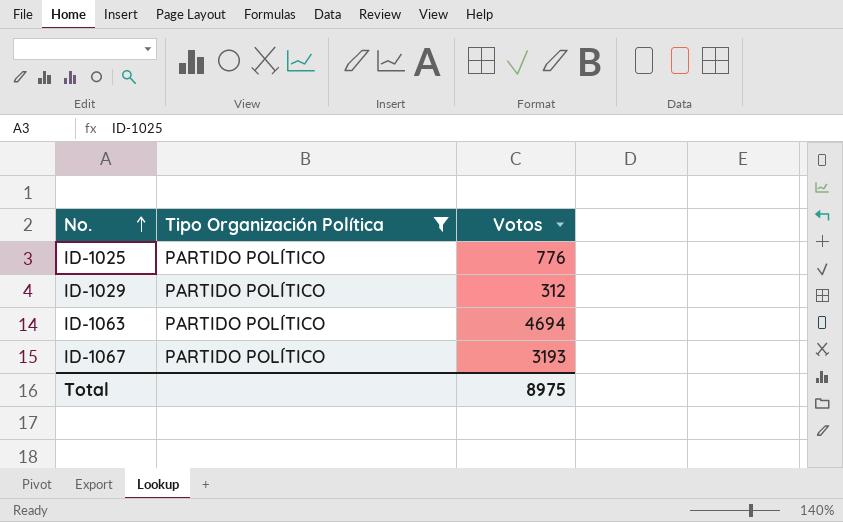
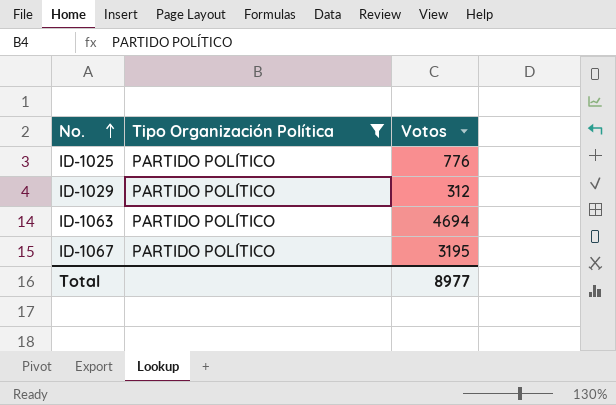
ID-1067 | Votos: 3193 -> 3195
Total | Votos: 8975 -> 8977

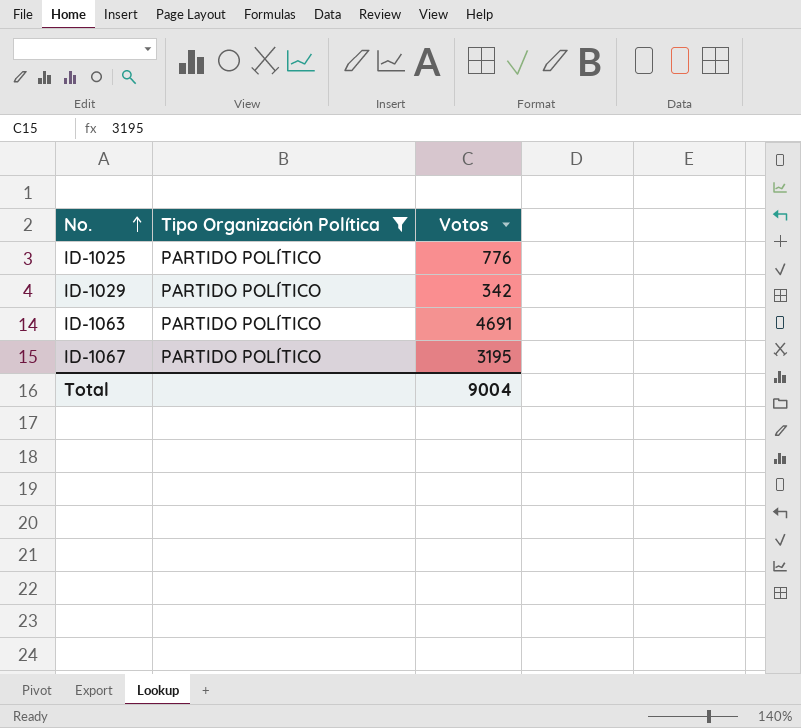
ID-1029 | Votos: 312 -> 342
ID-1063 | Votos: 4694 -> 4691
Total | Votos: 8977 -> 9004

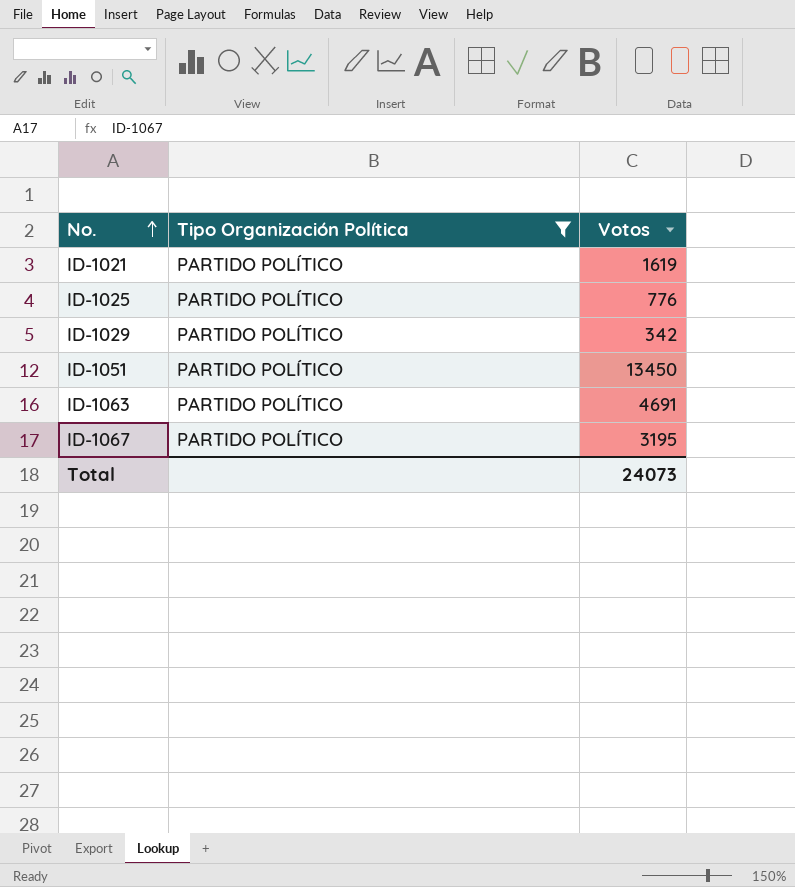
row ID-1021: none -> PARTIDO POLÍTICO | 1619
row ID-1051: none -> PARTIDO POLÍTICO | 13450
Total | Votos: 9004 -> 24073

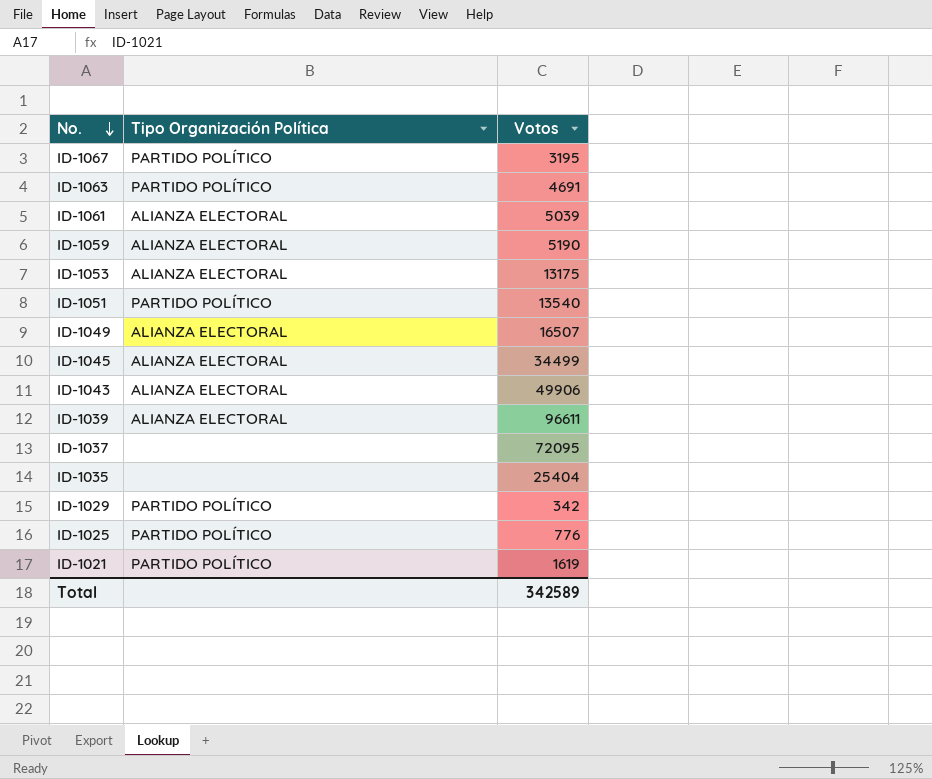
filter: Tipo Organización Política = PARTIDO POLÍTICO -> none
row order: No. ascending -> No. descending
ID-1051 | Votos: 13450 -> 13540
Total | Votos: 24073 -> 342589

